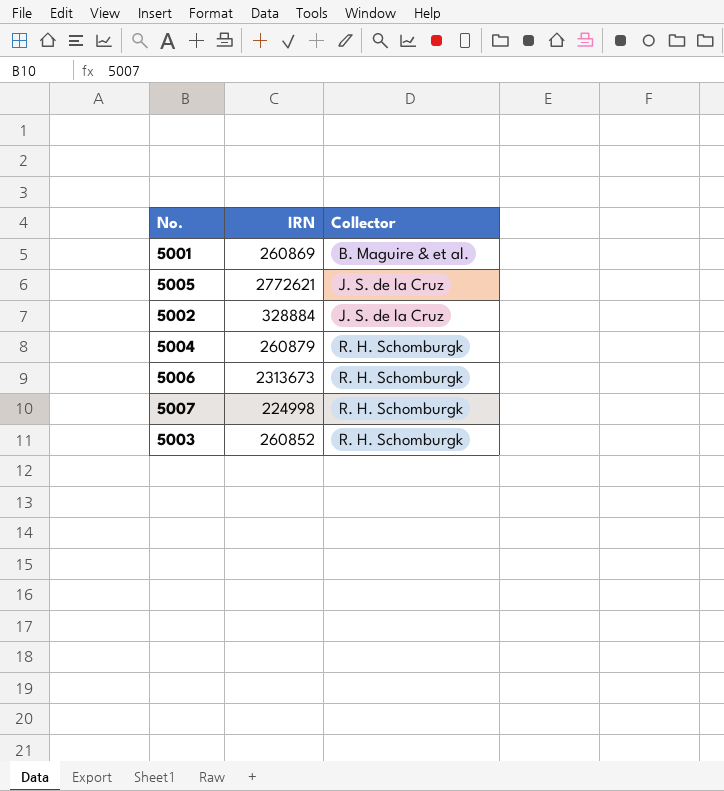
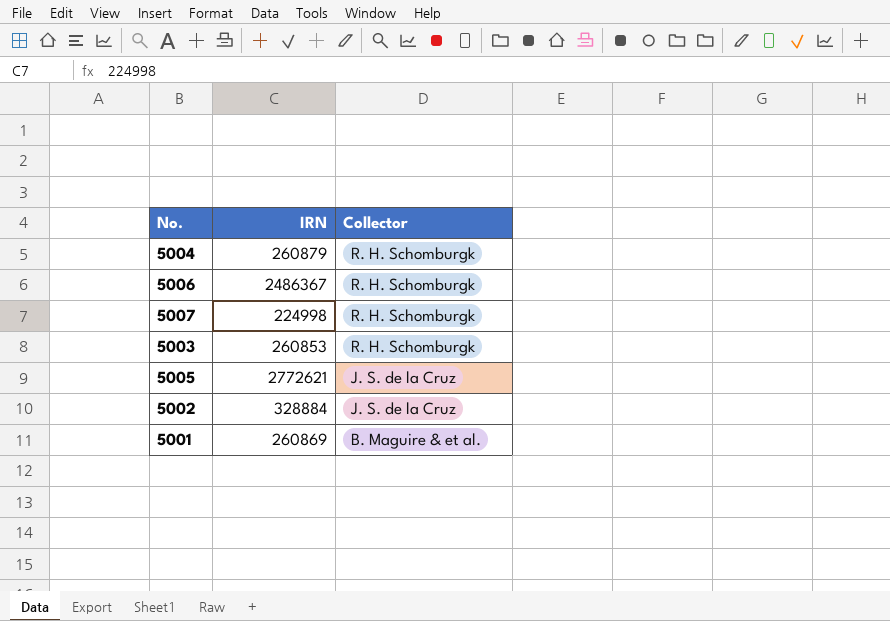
row order: Collector ascending -> Collector descending
5006 | IRN: 2313673 -> 2486367
5003 | IRN: 260852 -> 260853

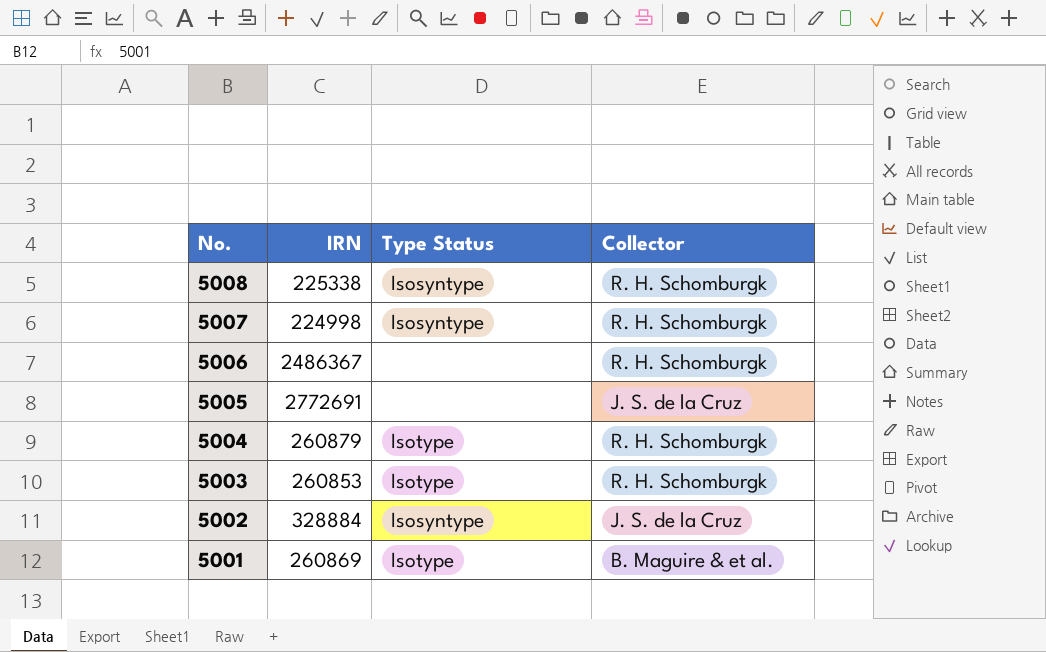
row order: Collector descending -> No. descending
column Type Status | position: none -> 3
row 5008: none -> 225338 | Isosyntype | R. H. Schomburgk
5005 | IRN: 2772621 -> 2772691

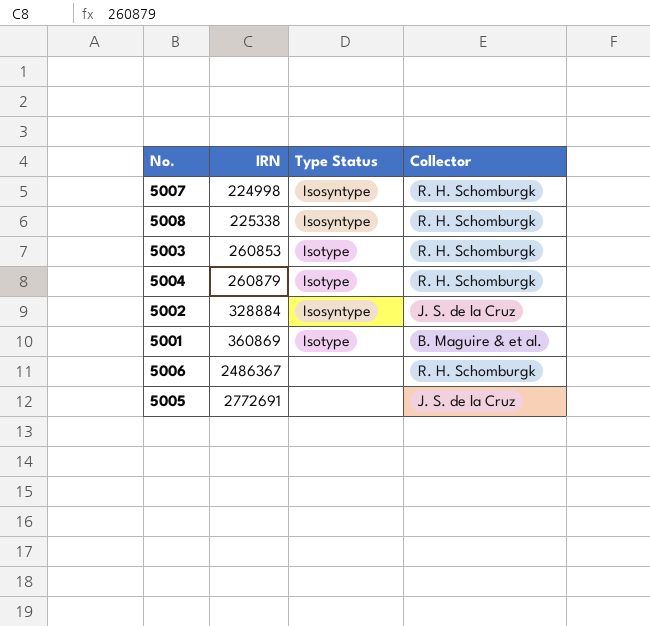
row order: No. descending -> IRN ascending
5001 | IRN: 260869 -> 360869

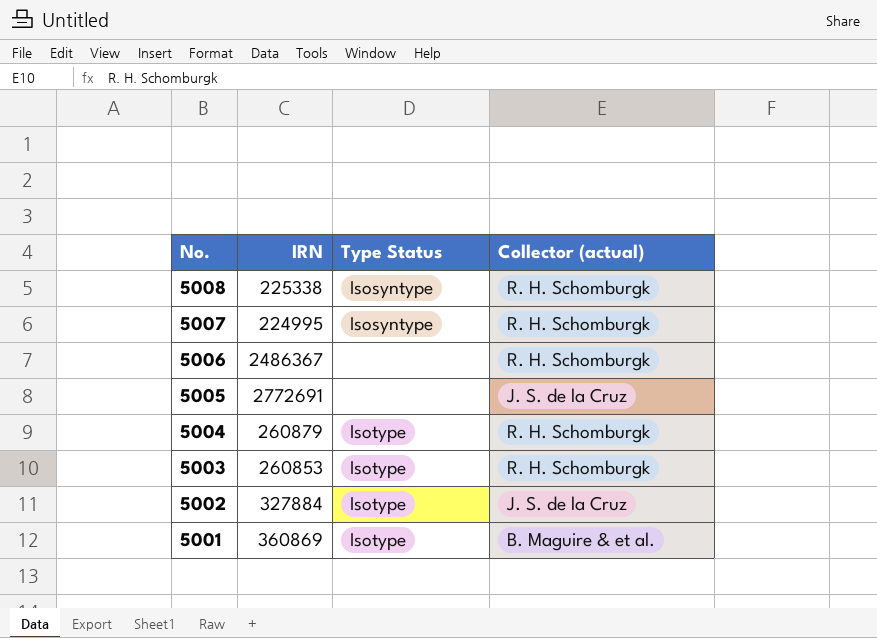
row order: IRN ascending -> No. descending
column name: Collector -> Collector (actual)
5007 | IRN: 224998 -> 224995
5002 | IRN: 328884 -> 327884
5002 | Type Status: Isosyntype -> Isotype

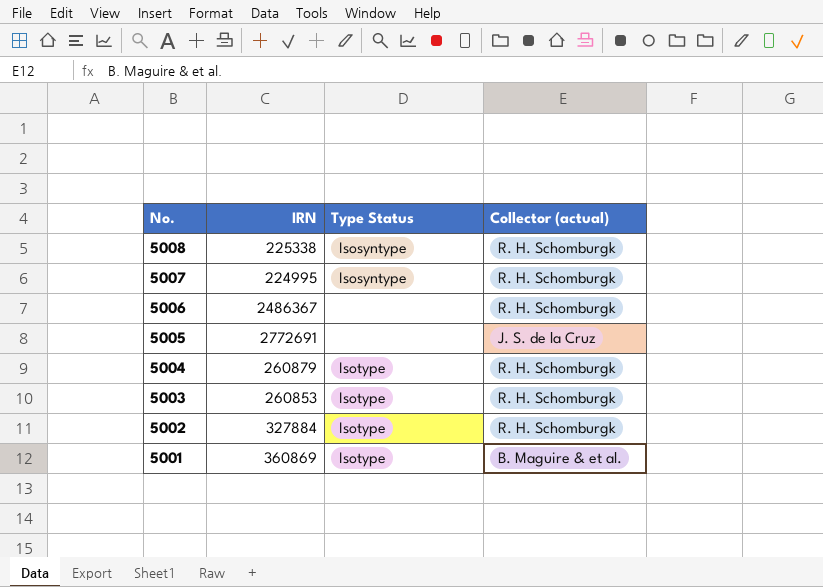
5002 | Collector (actual): J. S. de la Cruz -> R. H. Schomburgk

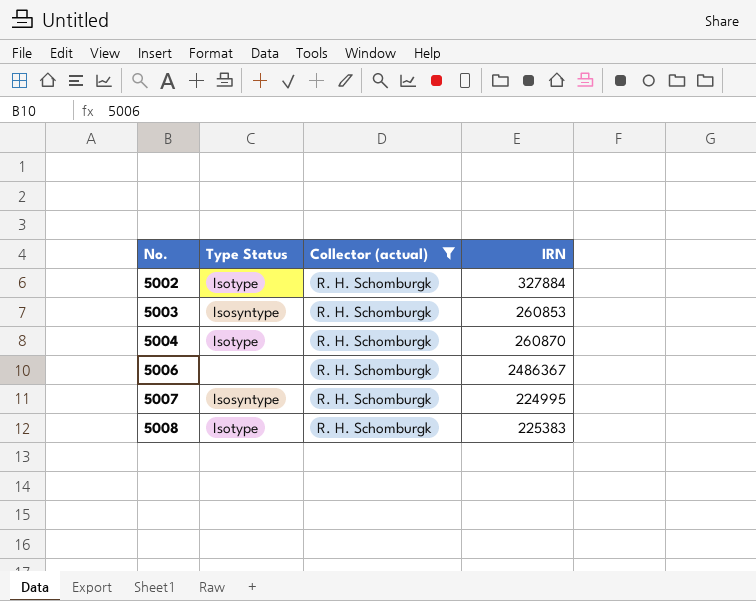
filter: none -> Collector (actual) = R. H. Schomburgk
row order: No. descending -> No. ascending
column IRN | position: 2 -> 4
5003 | Type Status: Isotype -> Isosyntype
5004 | IRN: 260879 -> 260870
5008 | Type Status: Isosyntype -> Isotype
5008 | IRN: 225338 -> 225383

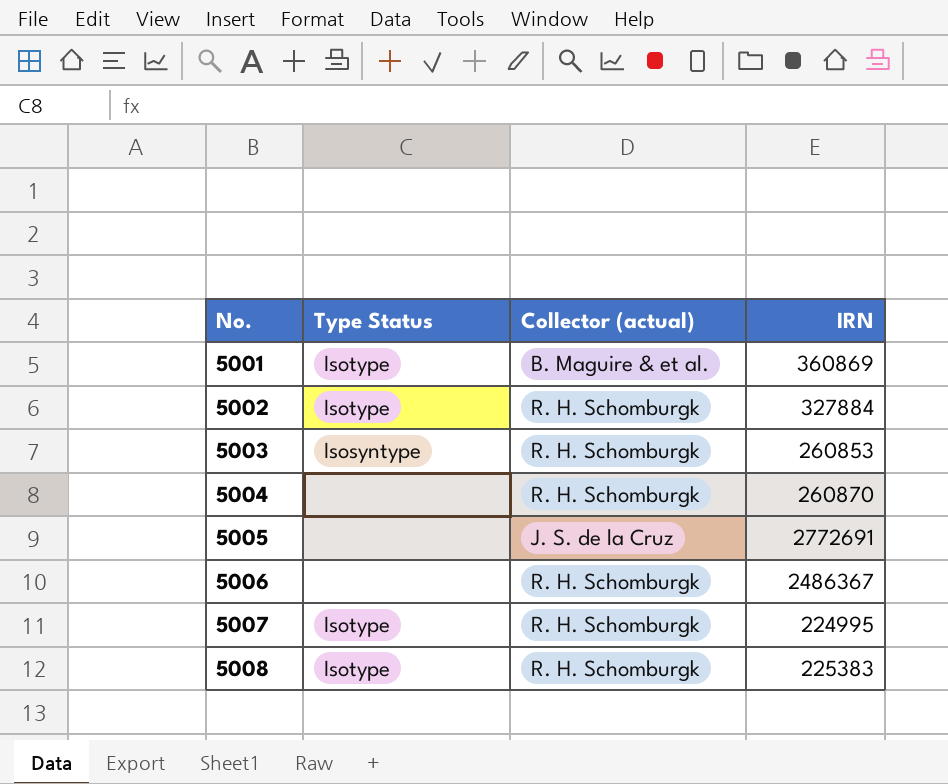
filter: Collector (actual) = R. H. Schomburgk -> none
5004 | Type Status: Isotype -> none
5007 | Type Status: Isosyntype -> Isotype

